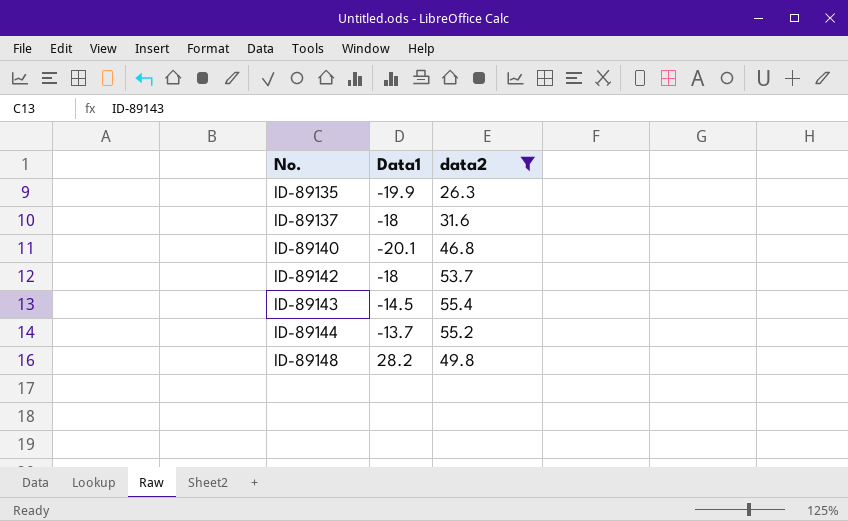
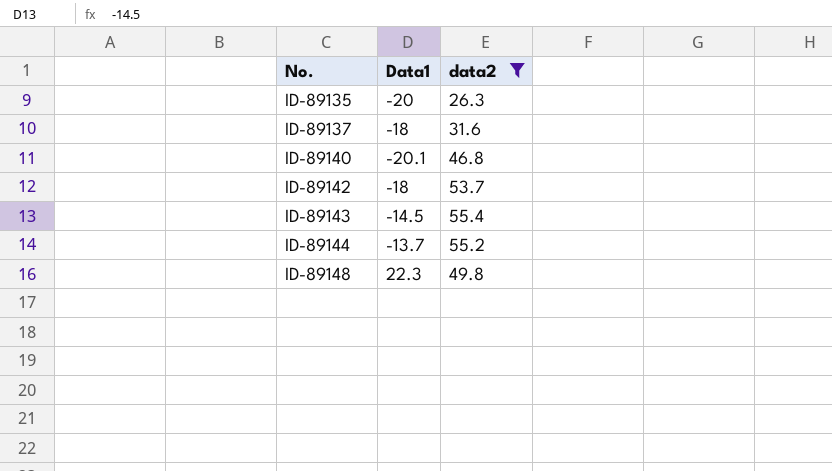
ID-89135 | Data1: -19.9 -> -20
ID-89148 | Data1: 28.2 -> 22.3

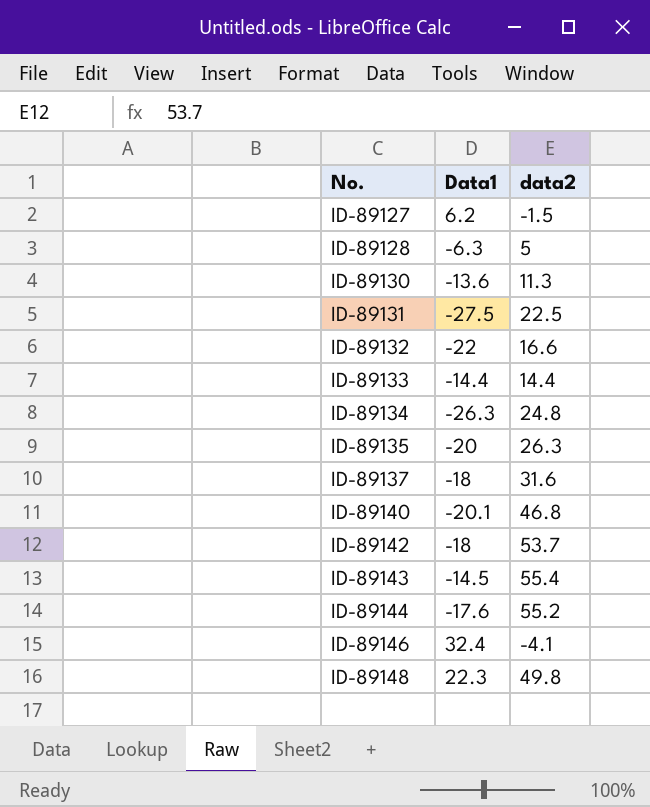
filter: data2 >= 26.3 -> none
ID-89144 | Data1: -13.7 -> -17.6

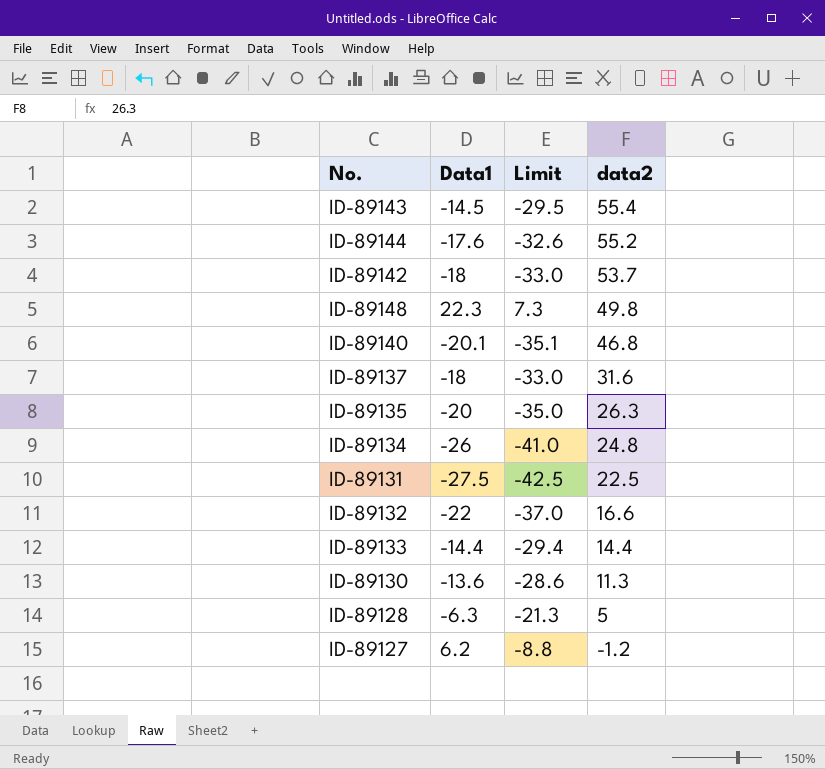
row order: No. ascending -> data2 descending
column Limit | formula: none -> [Data1] - 15
row ID-89146: 32.4 | -4.1 -> none
ID-89134 | Data1: -26.3 -> -26
ID-89127 | data2: -1.5 -> -1.2

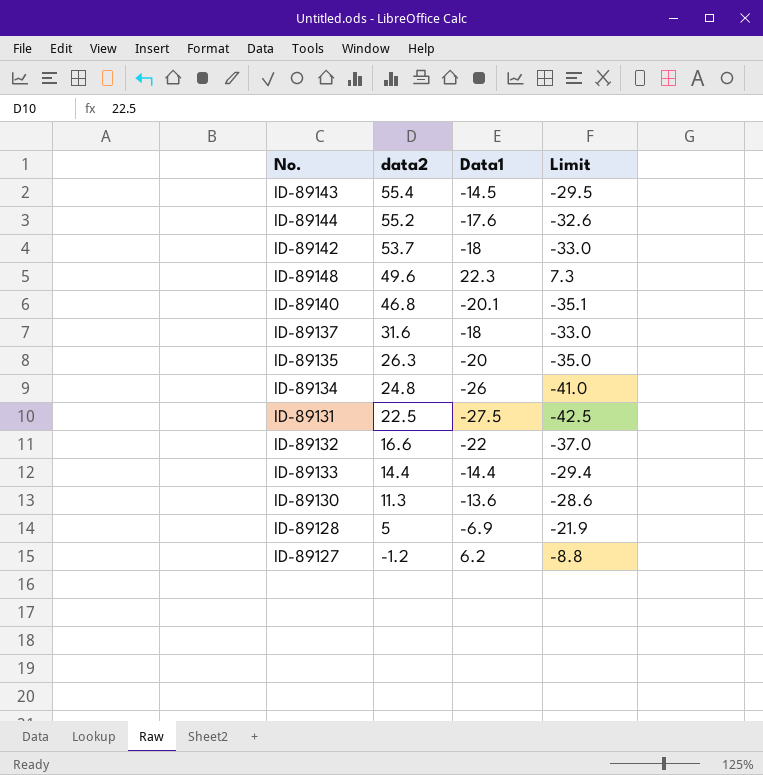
column data2 | position: 4 -> 2
ID-89148 | data2: 49.8 -> 49.6
ID-89128 | Data1: -6.3 -> -6.9
ID-89128 | Limit: -21.3 -> -21.9

